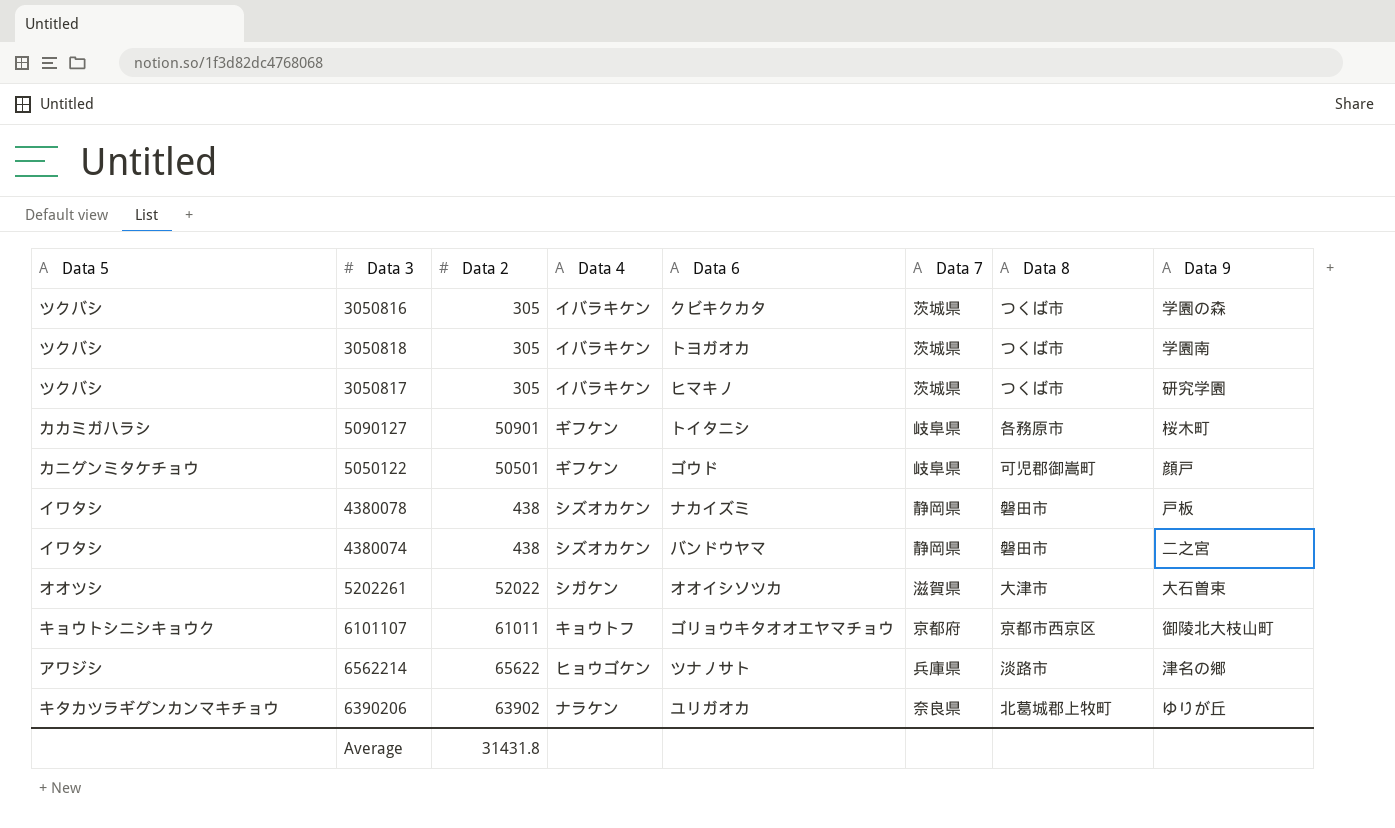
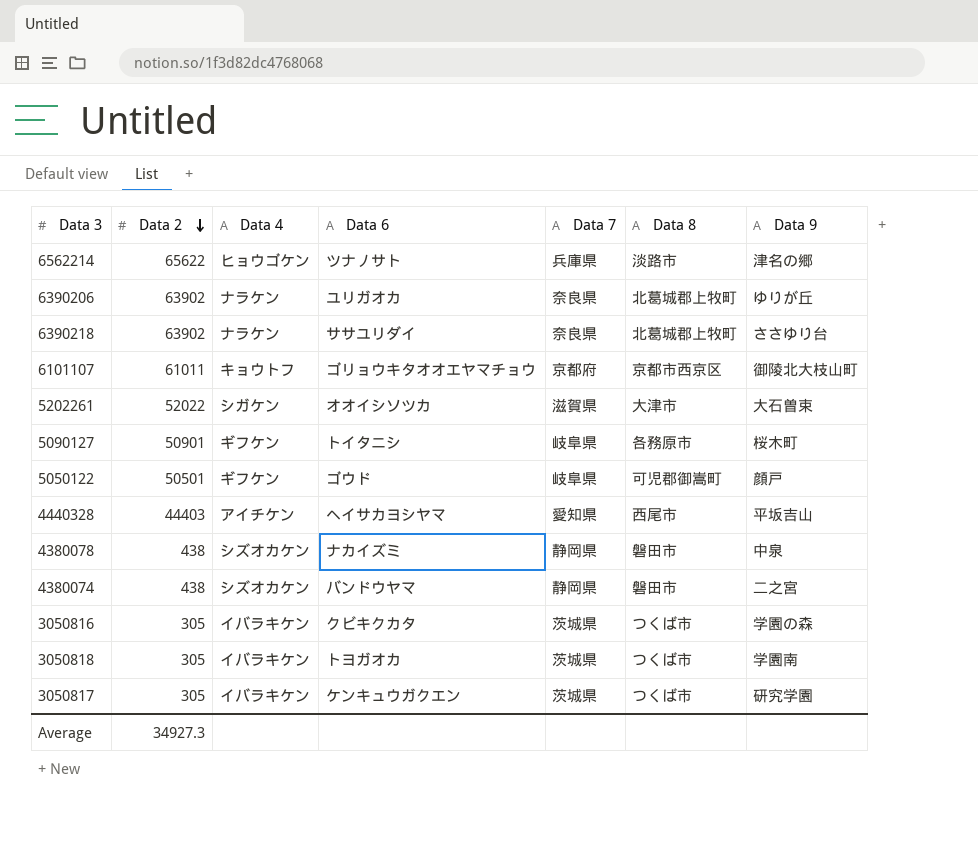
row order: none -> Data 2 descending
column Data 5 | position: 1 -> none
row 6390218: none -> 63902 | ナラケン | ササユリダイ | 奈良県 | 北葛城郡上牧町 | ささゆり台
row 4440328: none -> 44403 | アイチケン | ヘイサカヨシヤマ | 愛知県 | 西尾市 | 平坂吉山
4380078 | Data 9: 戸板 -> 中泉
3050817 | Data 6: ヒマキノ -> ケンキュウガクエン
Average | Data 2: 31431.8 -> 34927.3

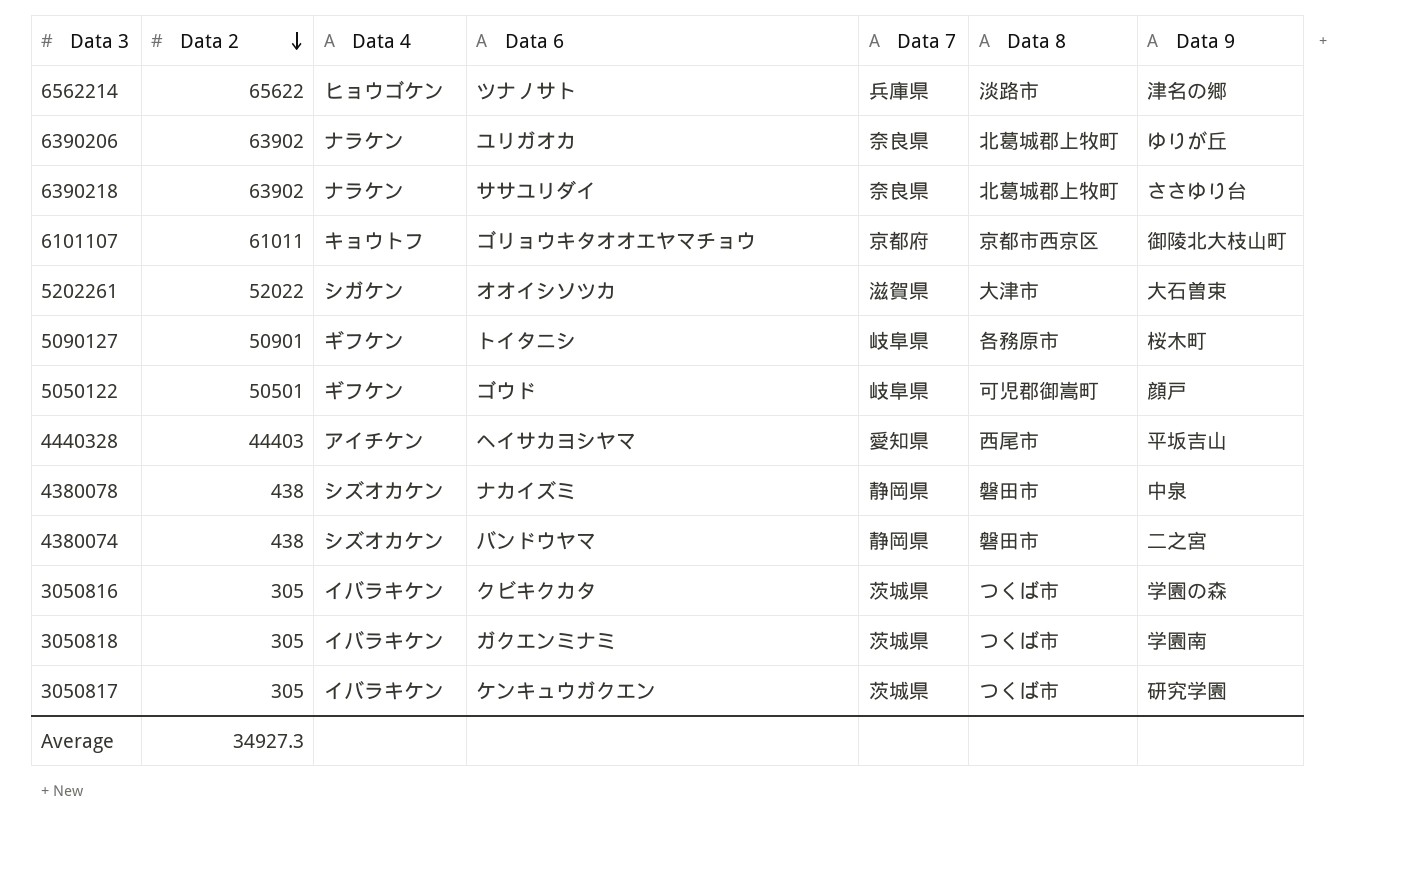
3050818 | Data 6: トヨガオカ -> ガクエンミナミ

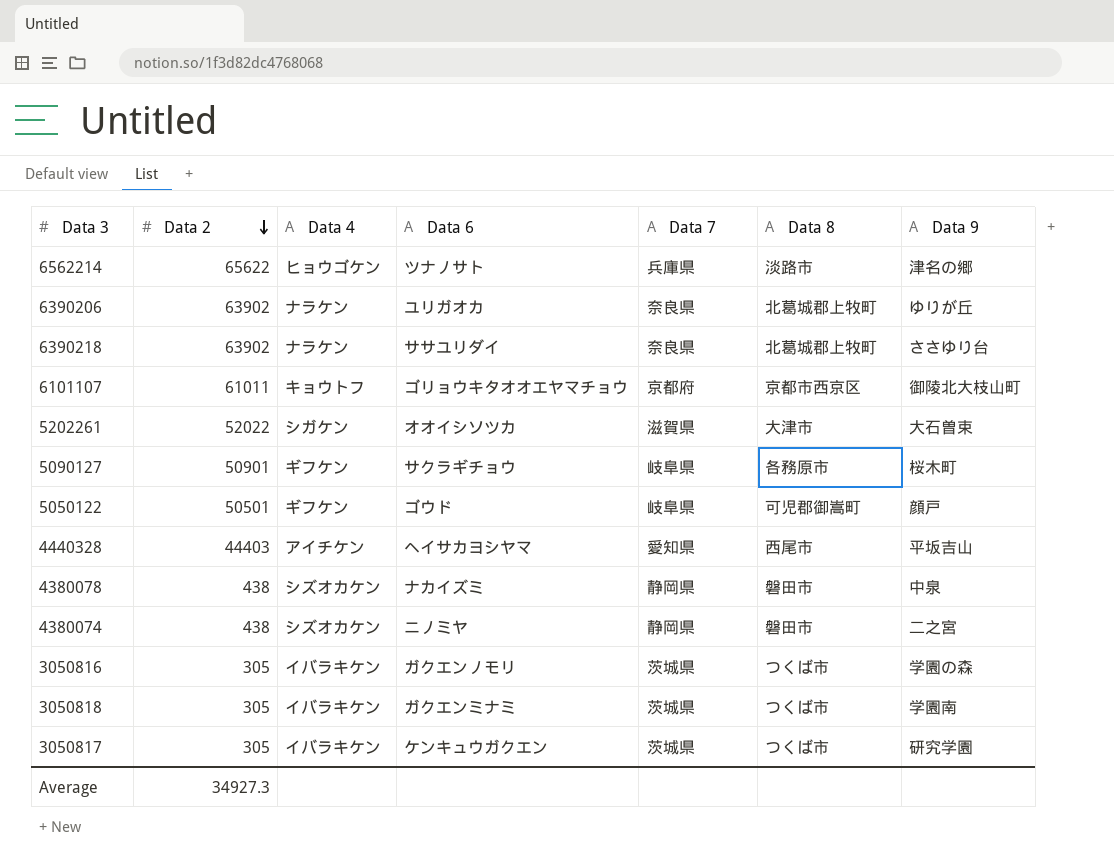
5090127 | Data 6: トイタニシ -> サクラギチョウ
4380074 | Data 6: バンドウヤマ -> ニノミヤ
3050816 | Data 6: クビキクカタ -> ガクエンノモリ

